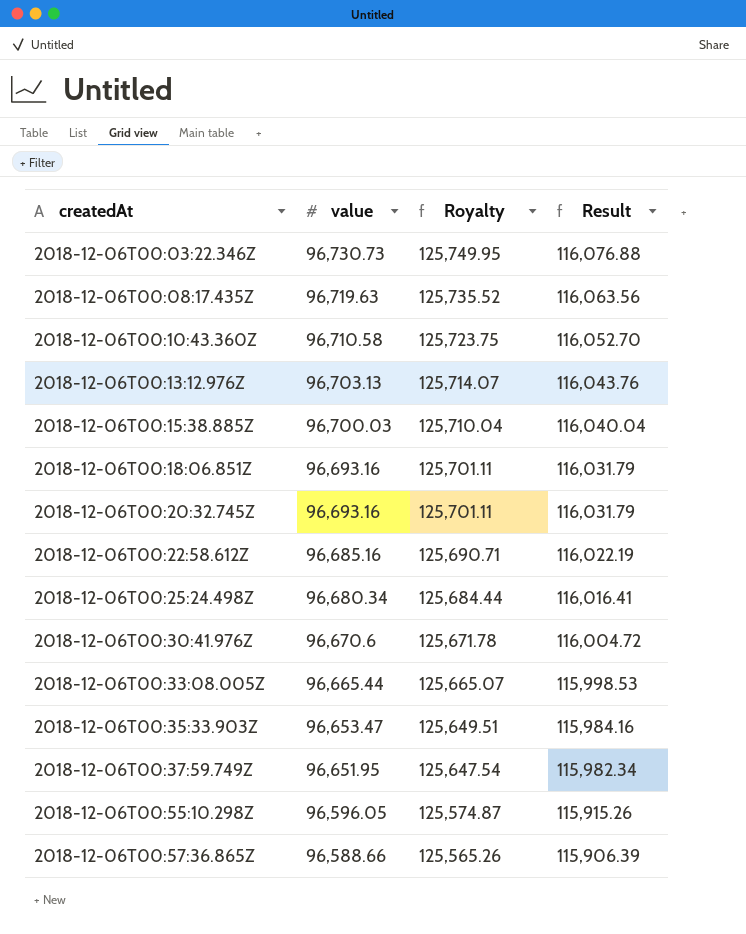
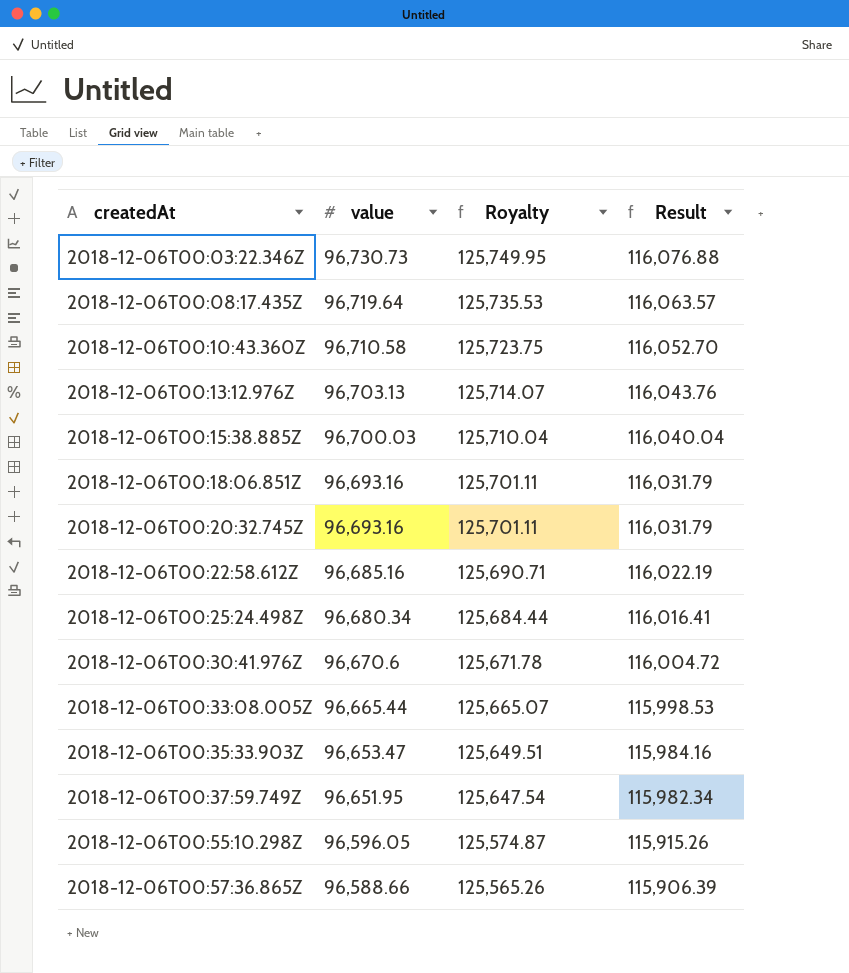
2018-12-06T00:08:17.435Z | value: 96,719.63 -> 96,719.64
2018-12-06T00:08:17.435Z | Royalty: 125,735.52 -> 125,735.53
2018-12-06T00:08:17.435Z | Result: 116,063.56 -> 116,063.57

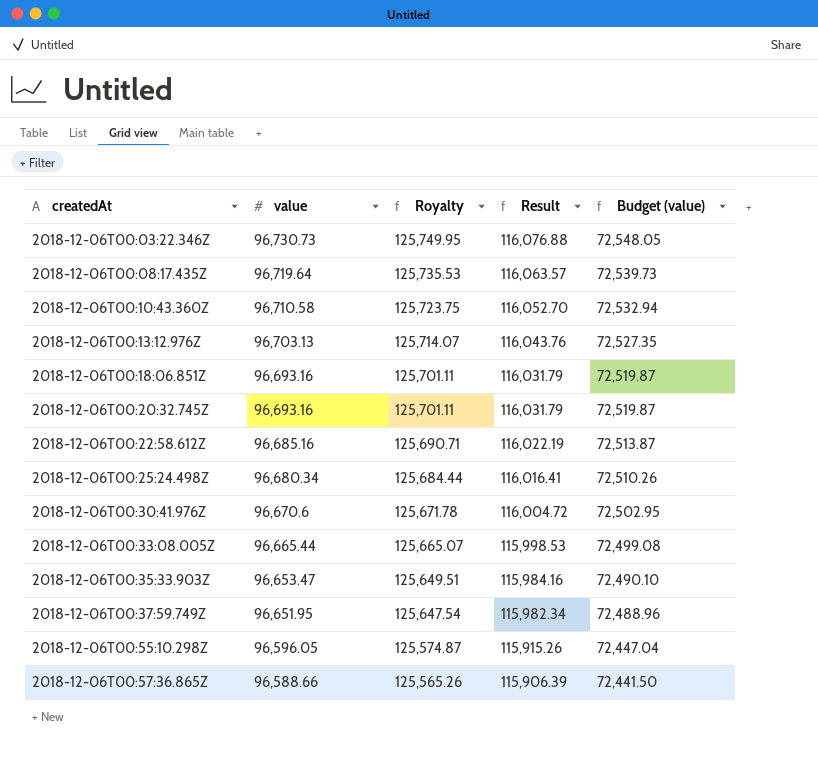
column Budget (value) | formula: none -> [value] * 0.75
row 2018-12-06T00:15:38.885Z: 96,700.03 | 125,710.04 | 116,040.04 -> none

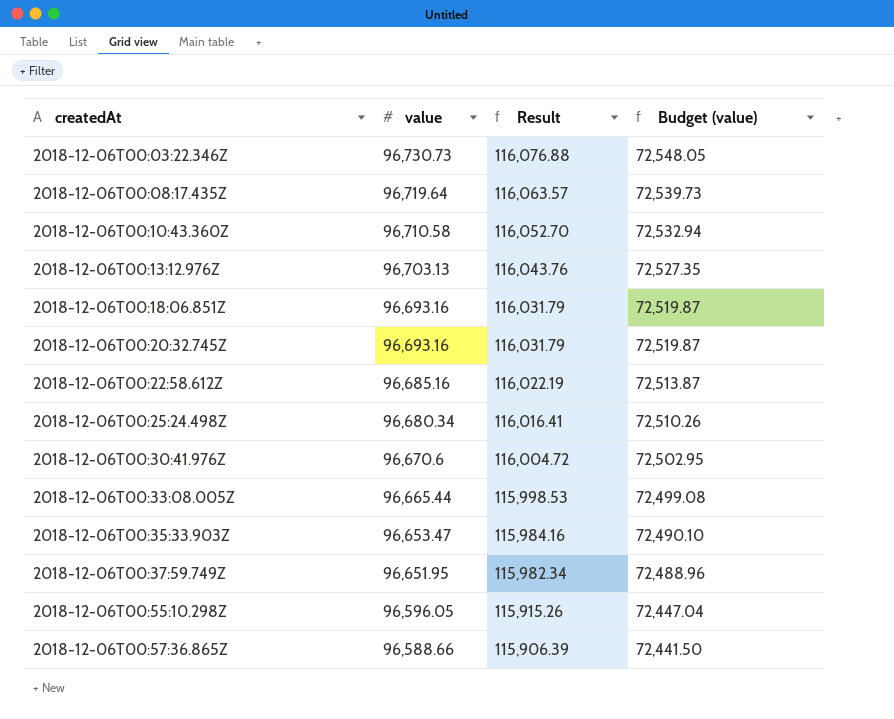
column Royalty | formula: [value] * 1.3 -> none

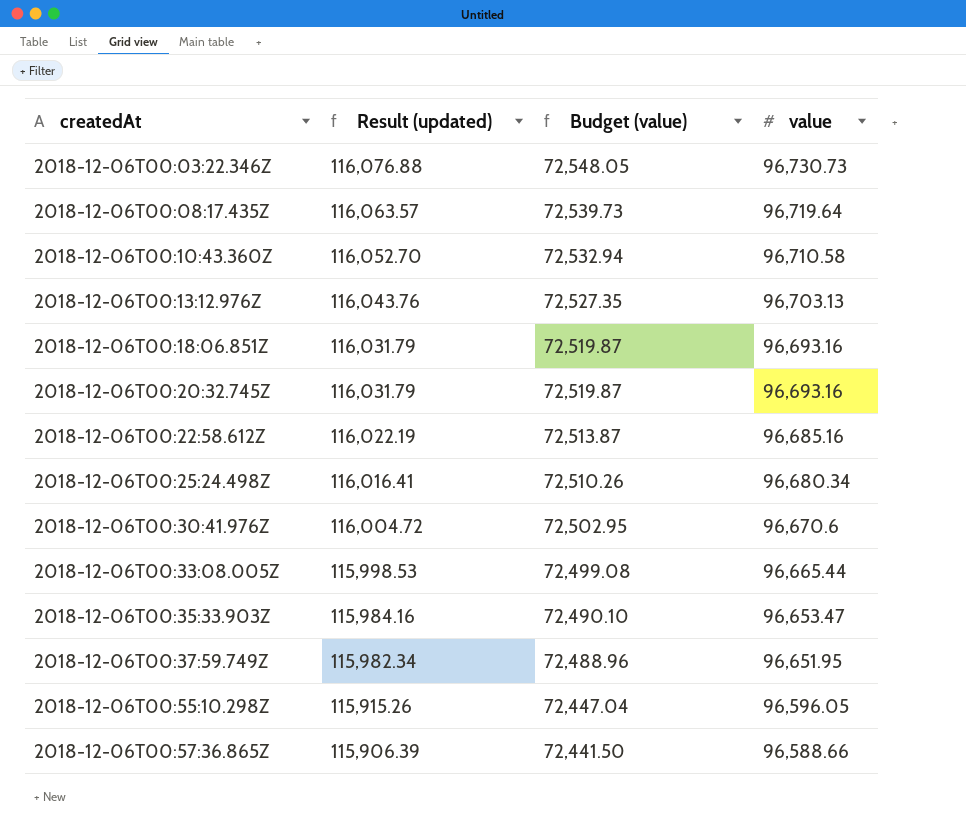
column name: Result -> Result (updated)
column value | position: 2 -> 4

